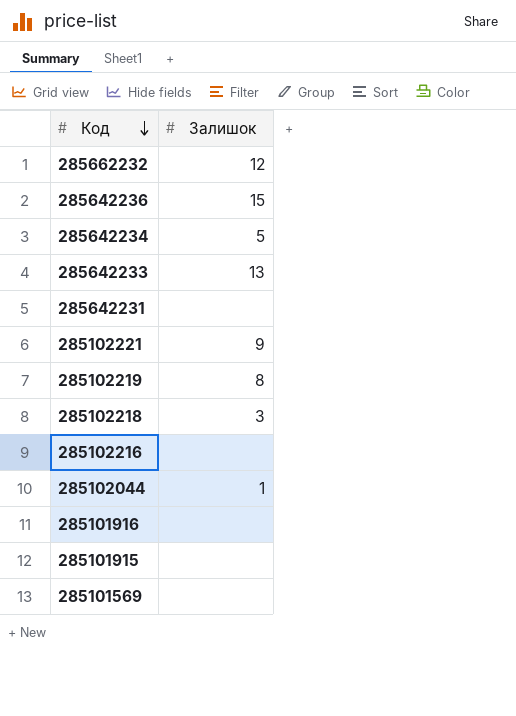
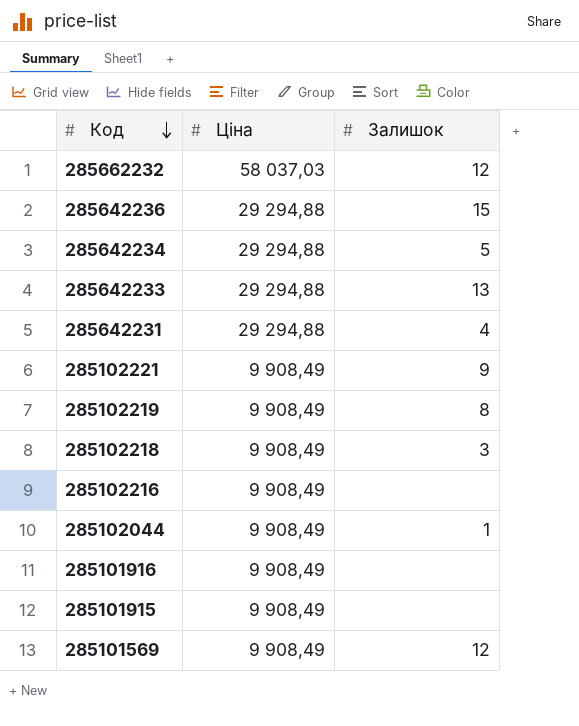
column Ціна | position: none -> 2
285642231 | Залишок: none -> 4
285101569 | Залишок: none -> 12

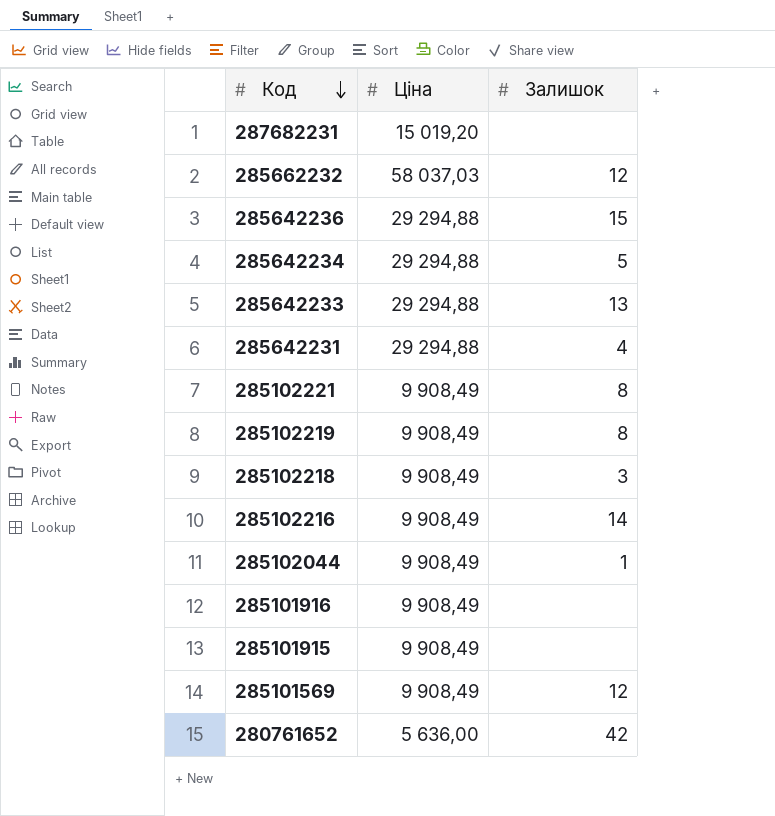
row 287682231: none -> 15 019,20 | none
285102221 | Залишок: 9 -> 8
285102216 | Залишок: none -> 14
row 280761652: none -> 5 636,00 | 42

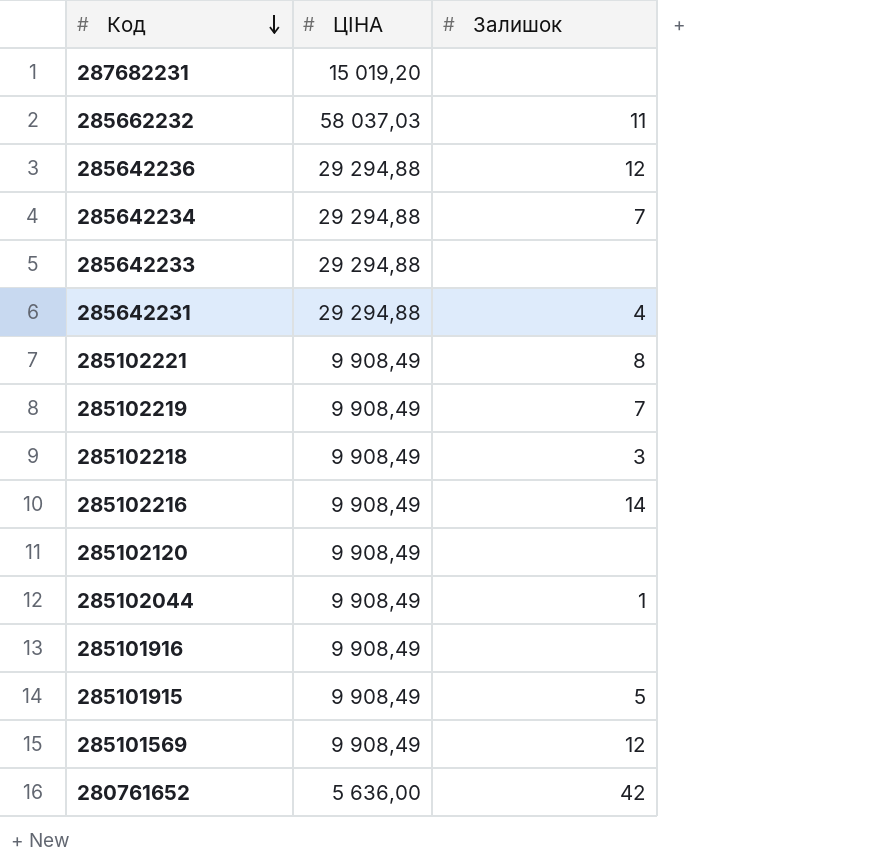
column name: Ціна -> ЦІНА
285662232 | Залишок: 12 -> 11
285642236 | Залишок: 15 -> 12
285642234 | Залишок: 5 -> 7
285642233 | Залишок: 13 -> none
285102219 | Залишок: 8 -> 7
row 285102120: none -> 9 908,49 | none
285101915 | Залишок: none -> 5

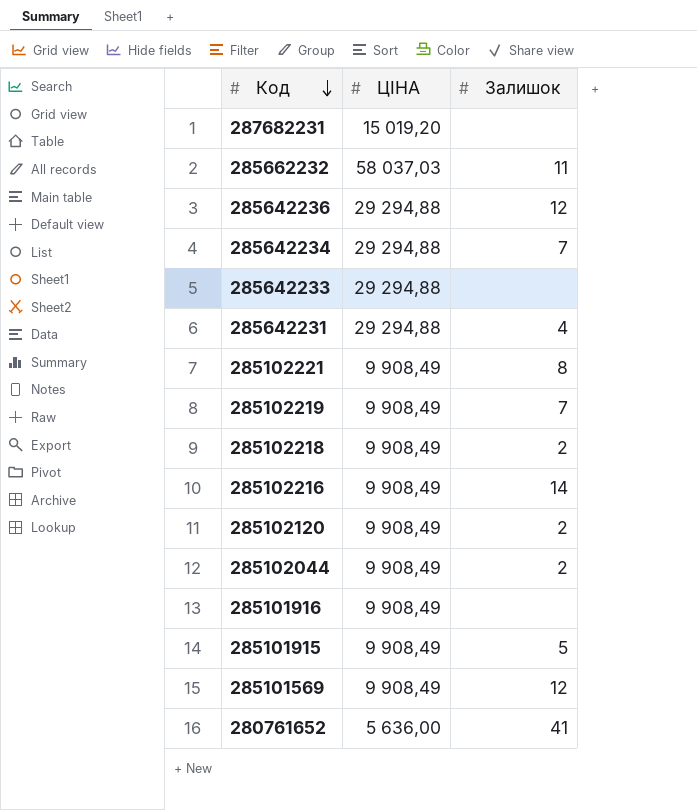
285102218 | Залишок: 3 -> 2
285102120 | Залишок: none -> 2
285102044 | Залишок: 1 -> 2
280761652 | Залишок: 42 -> 41

